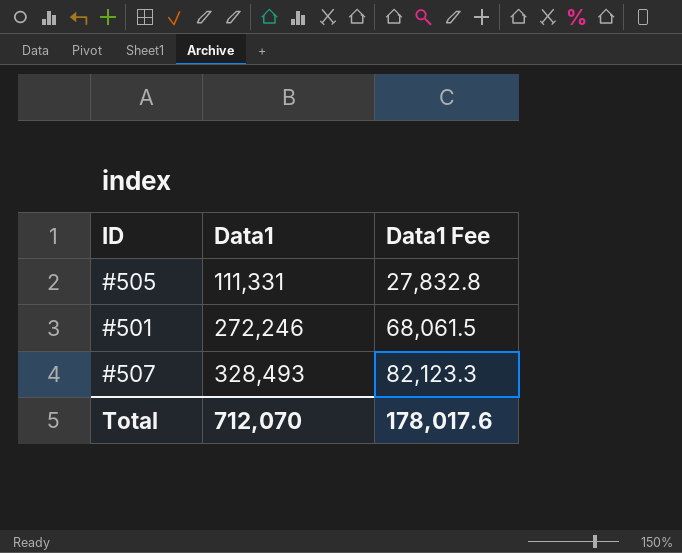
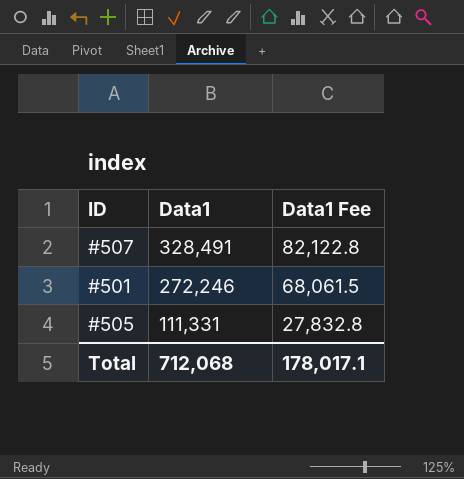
row order: Data1 ascending -> Data1 descending
#507 | Data1: 328,493 -> 328,491
#507 | Data1 Fee: 82,123.3 -> 82,122.8
Total | Data1: 712,070 -> 712,068
Total | Data1 Fee: 178,017.6 -> 178,017.1

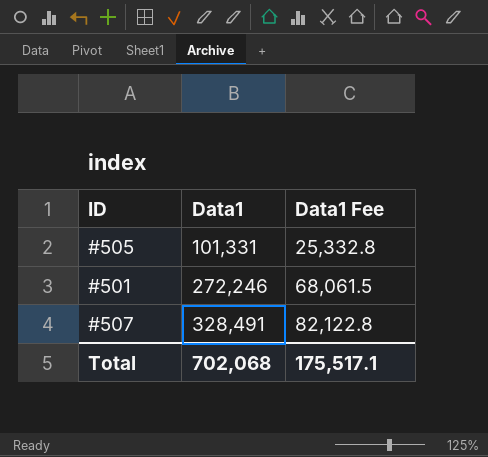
row order: Data1 descending -> Data1 ascending
#505 | Data1: 111,331 -> 101,331
#505 | Data1 Fee: 27,832.8 -> 25,332.8
Total | Data1: 712,068 -> 702,068
Total | Data1 Fee: 178,017.1 -> 175,517.1

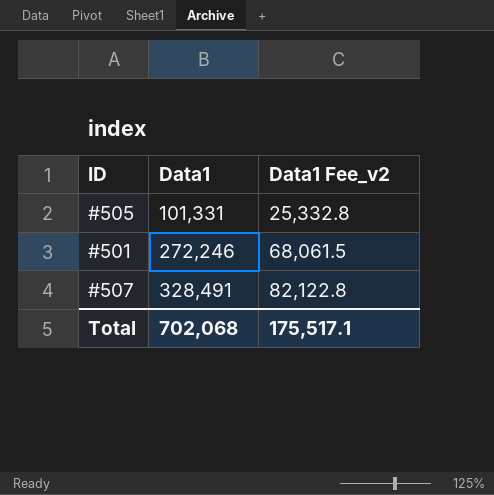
column name: Data1 Fee -> Data1 Fee_v2

